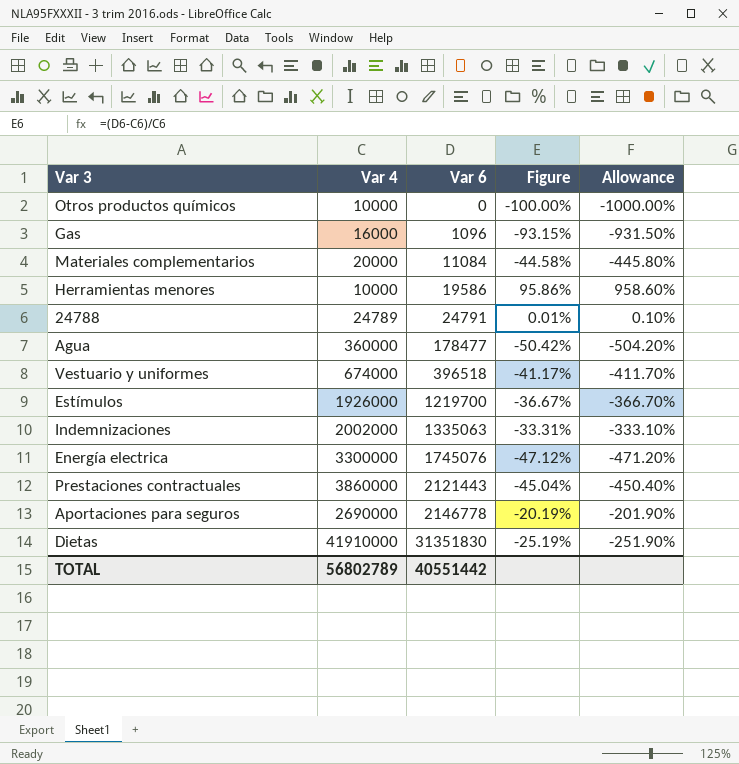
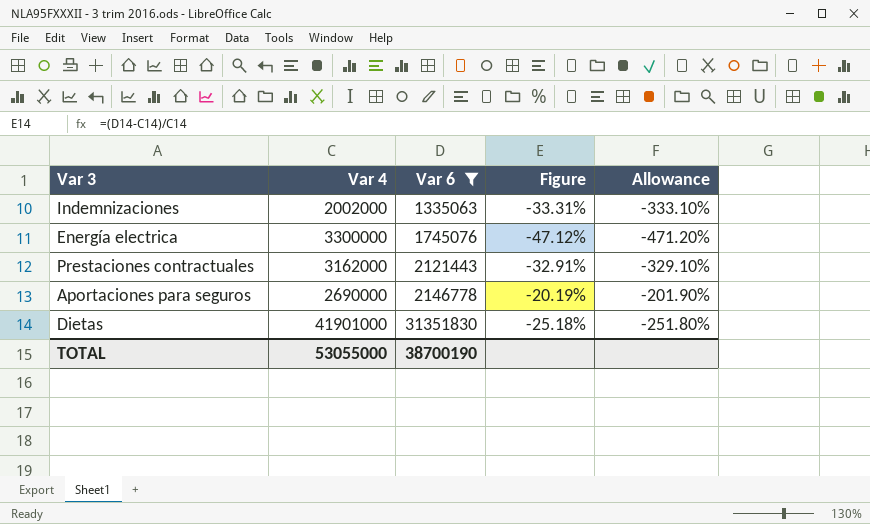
filter: none -> Var 6 >= 1335063
Prestaciones contractuales | Var 4: 3860000 -> 3162000
Prestaciones contractuales | Figure: -45.04% -> -32.91%
Prestaciones contractuales | Allowance: -450.40% -> -329.10%
Dietas | Var 4: 41910000 -> 41901000
Dietas | Figure: -25.19% -> -25.18%
Dietas | Allowance: -251.90% -> -251.80%
TOTAL | Var 4: 56802789 -> 53055000
TOTAL | Var 6: 40551442 -> 38700190

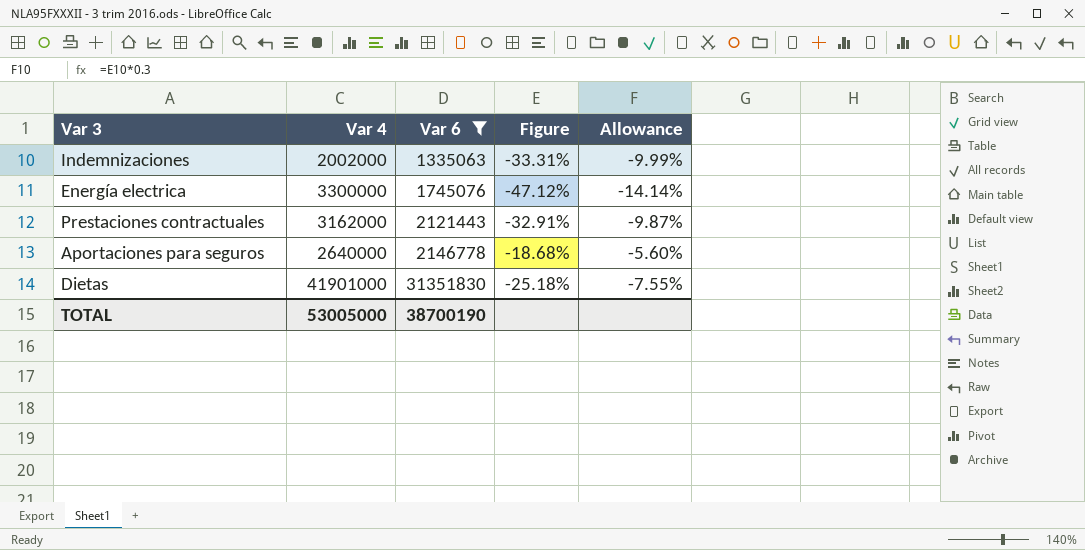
column Allowance | formula: [Figure] * 10 -> [Figure] * 0.3
Aportaciones para seguros | Var 4: 2690000 -> 2640000
Aportaciones para seguros | Figure: -20.19% -> -18.68%
TOTAL | Var 4: 53055000 -> 53005000

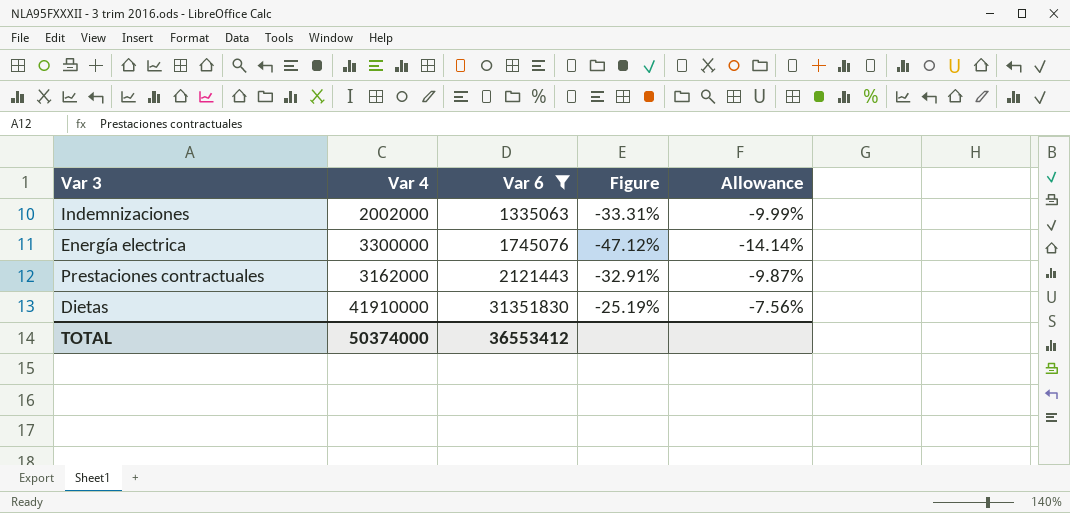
row Aportaciones para seguros: 2640000 | 2146778 | -18.68% | -5.60% -> none
Dietas | Var 4: 41901000 -> 41910000
Dietas | Figure: -25.18% -> -25.19%
Dietas | Allowance: -7.55% -> -7.56%
TOTAL | Var 4: 53005000 -> 50374000
TOTAL | Var 6: 38700190 -> 36553412

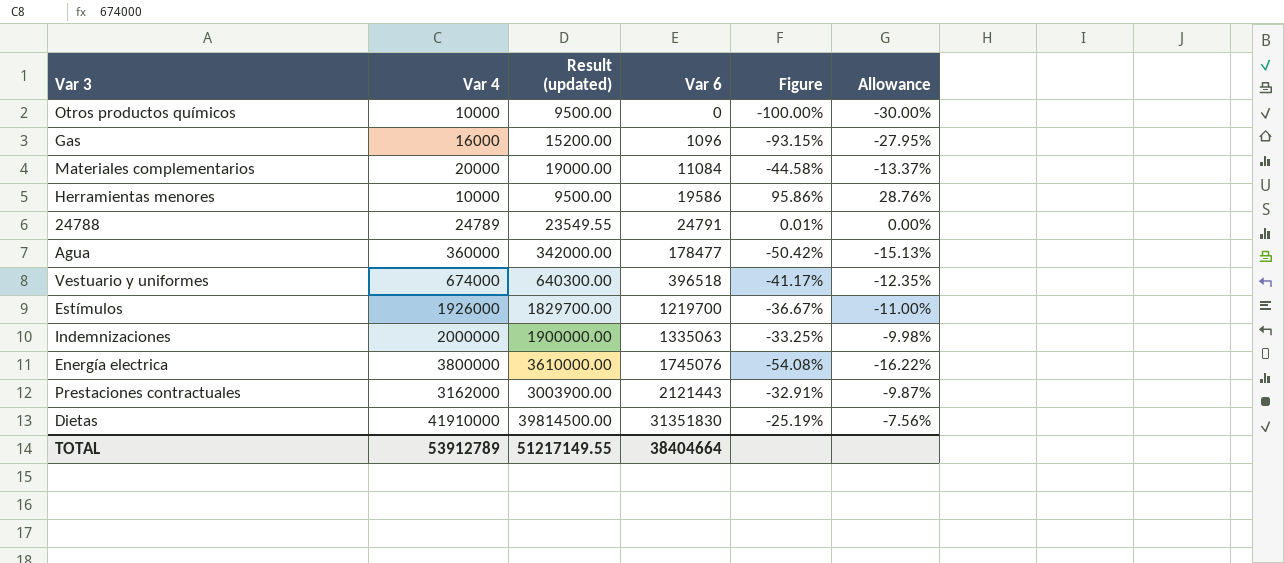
filter: Var 6 >= 1335063 -> none
column Result (updated) | formula: none -> [Var 4] * 0.95
Indemnizaciones | Var 4: 2002000 -> 2000000
Indemnizaciones | Figure: -33.31% -> -33.25%
Indemnizaciones | Allowance: -9.99% -> -9.98%
Energía electrica | Var 4: 3300000 -> 3800000
Energía electrica | Figure: -47.12% -> -54.08%
Energía electrica | Allowance: -14.14% -> -16.22%
TOTAL | Var 4: 50374000 -> 53912789
TOTAL | Var 6: 36553412 -> 38404664

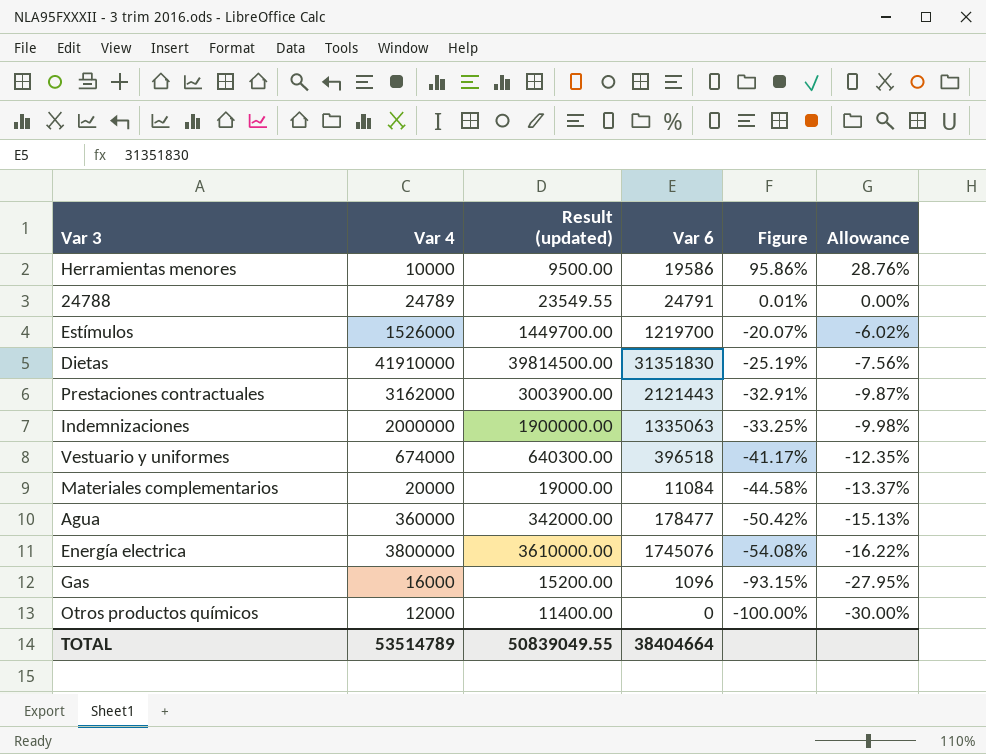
row order: Var 6 ascending -> Figure descending
Estímulos | Var 4: 1926000 -> 1526000
Estímulos | Result (updated): 1829700.00 -> 1449700.00
Estímulos | Figure: -36.67% -> -20.07%
Estímulos | Allowance: -11.00% -> -6.02%
Otros productos químicos | Var 4: 10000 -> 12000
Otros productos químicos | Result (updated): 9500.00 -> 11400.00
TOTAL | Var 4: 53912789 -> 53514789
TOTAL | Result (updated): 51217149.55 -> 50839049.55

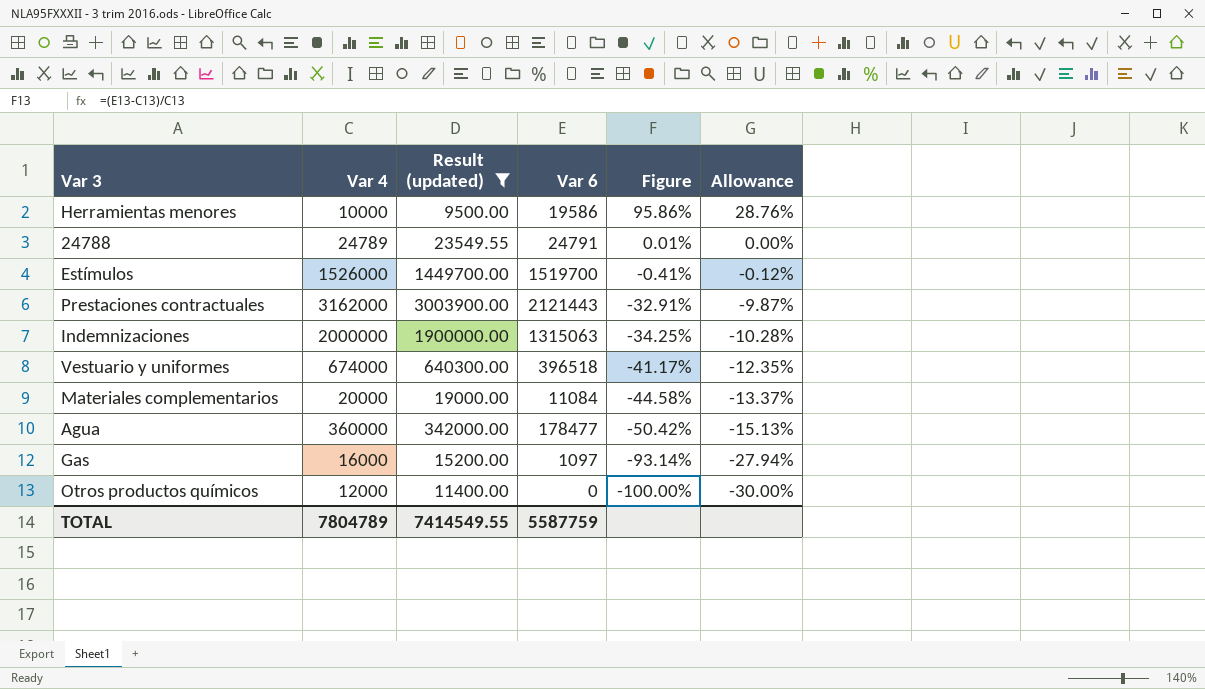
filter: none -> Result (updated) <= 3003900.00
Estímulos | Var 6: 1219700 -> 1519700
Estímulos | Figure: -20.07% -> -0.41%
Estímulos | Allowance: -6.02% -> -0.12%
Indemnizaciones | Var 6: 1335063 -> 1315063
Indemnizaciones | Figure: -33.25% -> -34.25%
Indemnizaciones | Allowance: -9.98% -> -10.28%
Gas | Var 6: 1096 -> 1097
Gas | Figure: -93.15% -> -93.14%
Gas | Allowance: -27.95% -> -27.94%
TOTAL | Var 4: 53514789 -> 7804789
TOTAL | Result (updated): 50839049.55 -> 7414549.55
TOTAL | Var 6: 38404664 -> 5587759

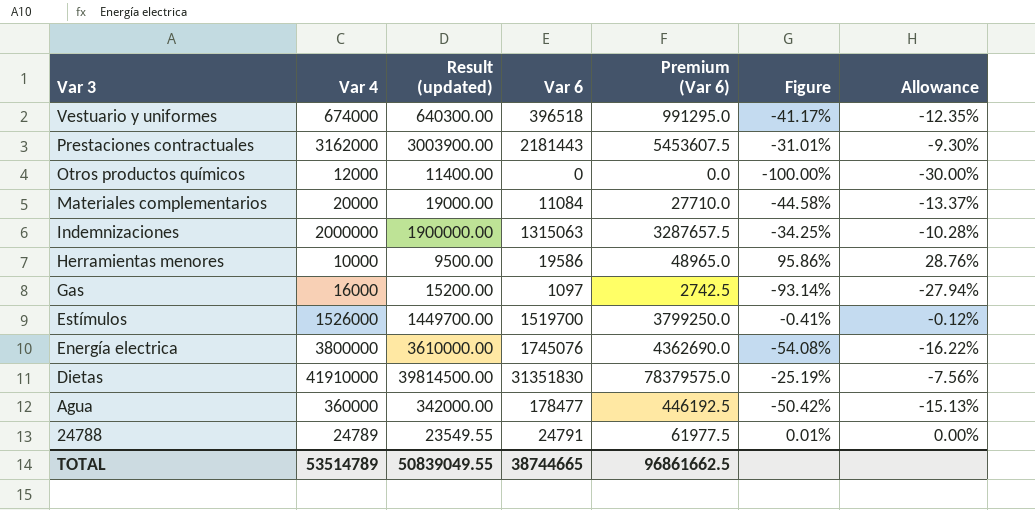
filter: Result (updated) <= 3003900.00 -> none
row order: Figure descending -> Var 3 descending
column Premium (Var 6) | formula: none -> [Var 6] * 2.5
Prestaciones contractuales | Var 6: 2121443 -> 2181443
Prestaciones contractuales | Figure: -32.91% -> -31.01%
Prestaciones contractuales | Allowance: -9.87% -> -9.30%
TOTAL | Var 4: 7804789 -> 53514789
TOTAL | Result (updated): 7414549.55 -> 50839049.55
TOTAL | Var 6: 5587759 -> 38744665

